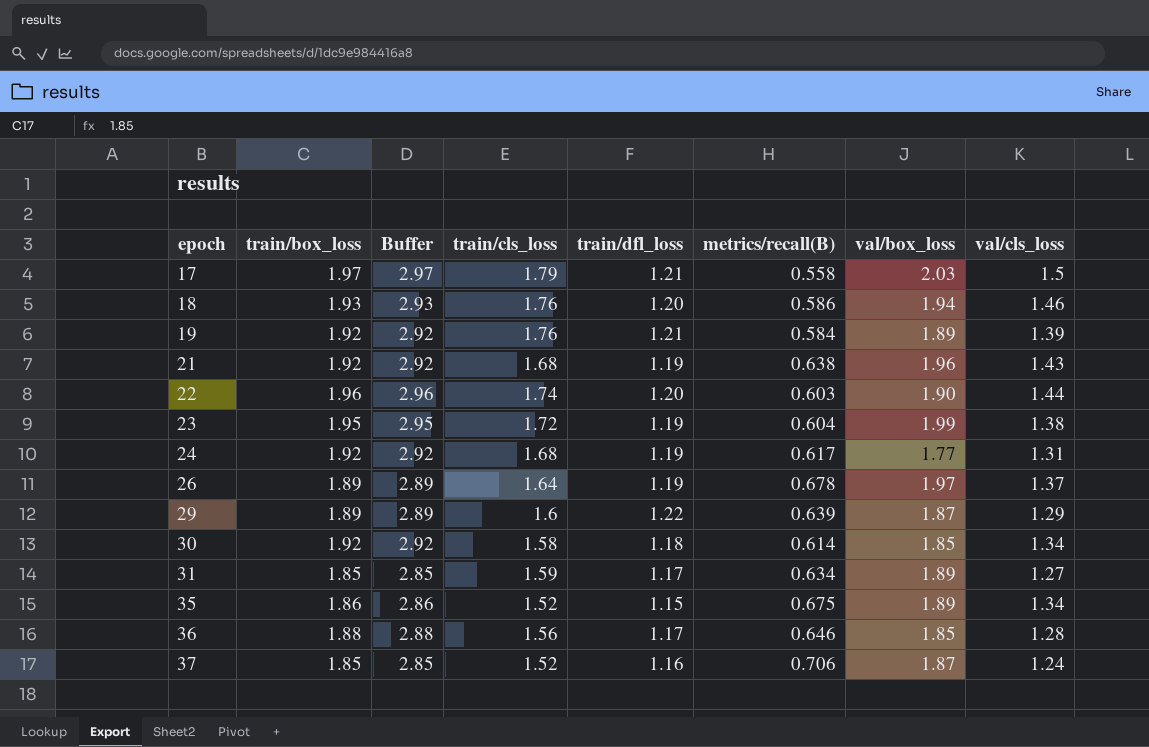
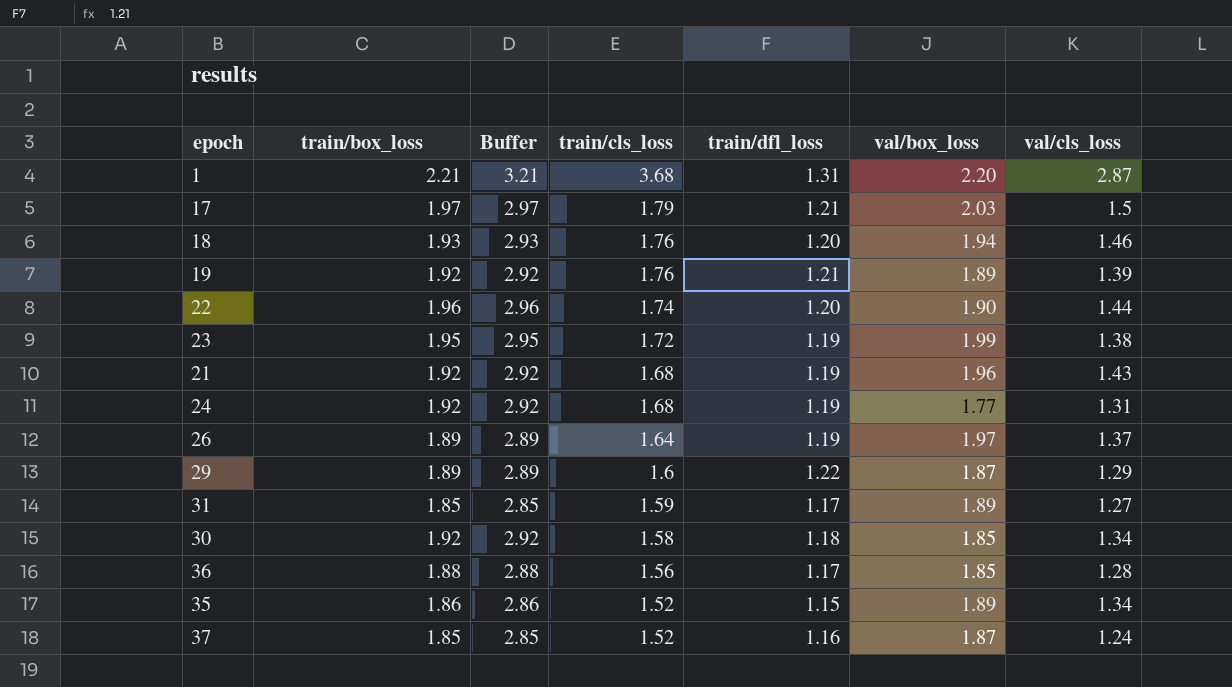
row order: epoch ascending -> train/cls_loss descending
column metrics/recall(B) | position: 6 -> none
row 1: none -> 2.21 | 3.21 | 3.68 | 1.31 | 2.20 | 2.87

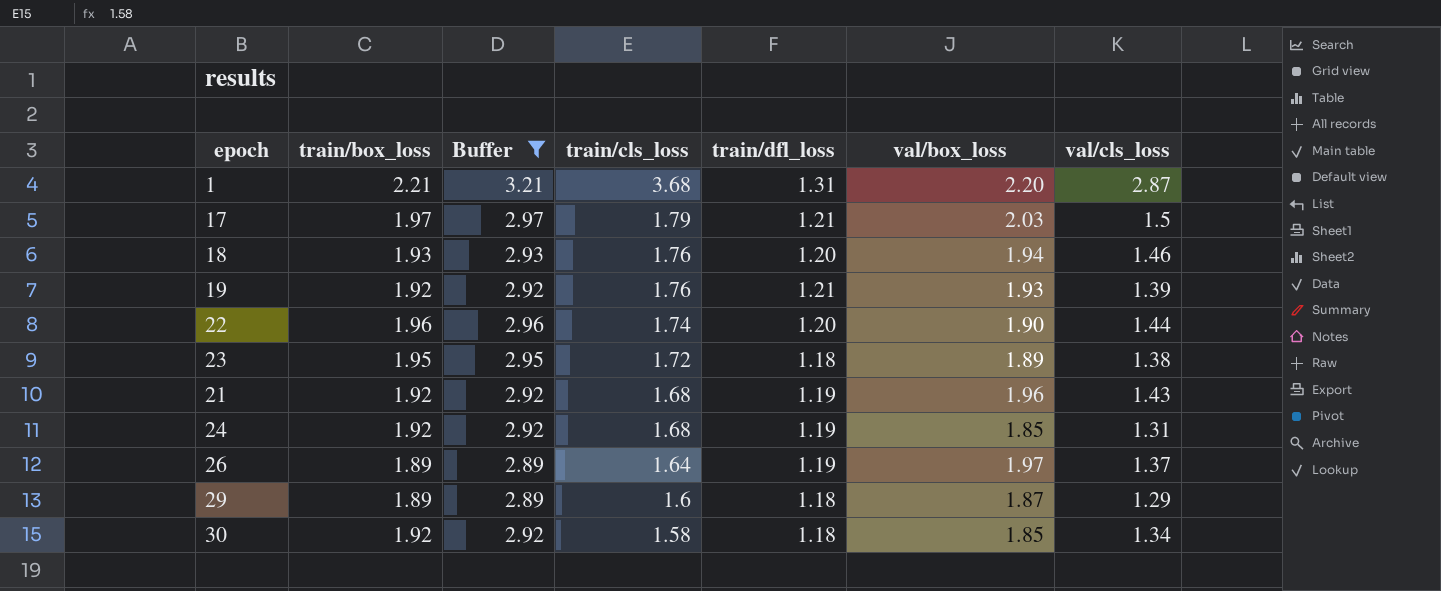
filter: none -> Buffer >= 2.89
19 | val/box_loss: 1.89 -> 1.93
23 | train/dfl_loss: 1.19 -> 1.18
23 | val/box_loss: 1.99 -> 1.89
24 | val/box_loss: 1.77 -> 1.85
29 | train/dfl_loss: 1.22 -> 1.18

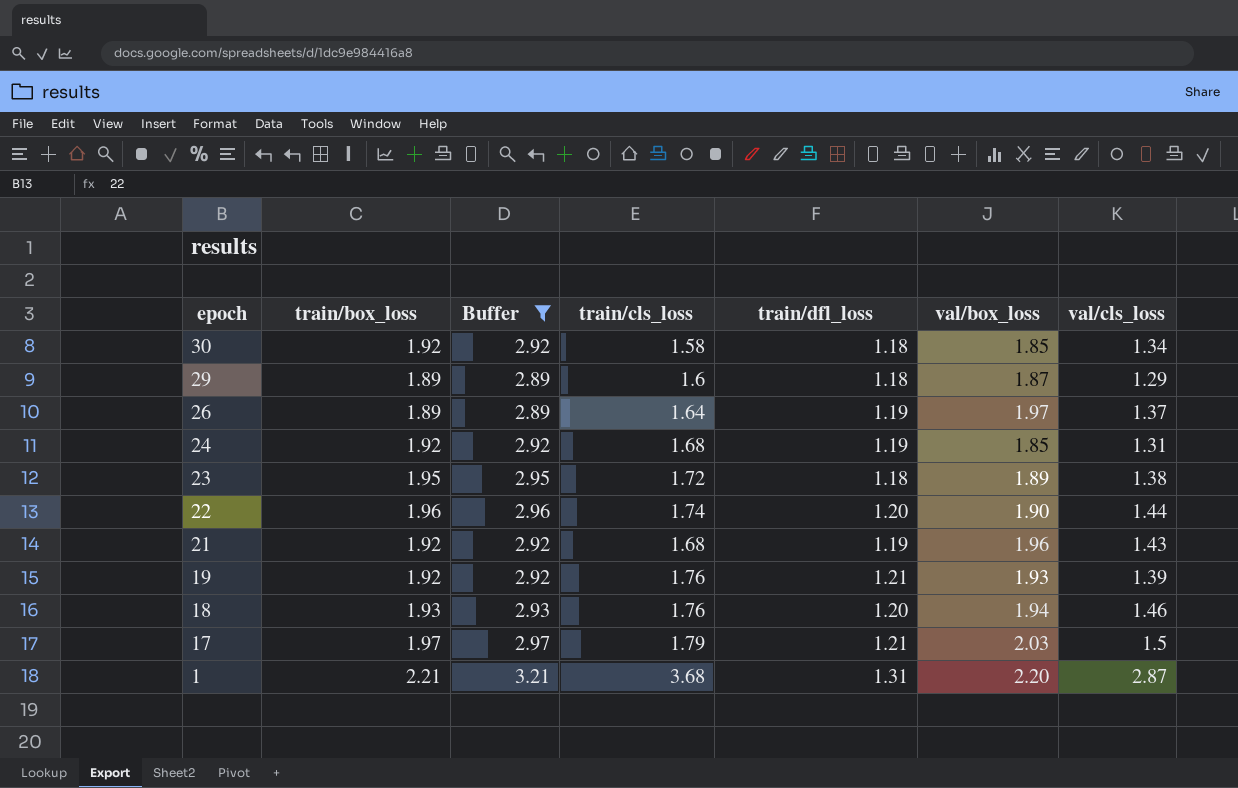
row order: train/cls_loss descending -> epoch descending

